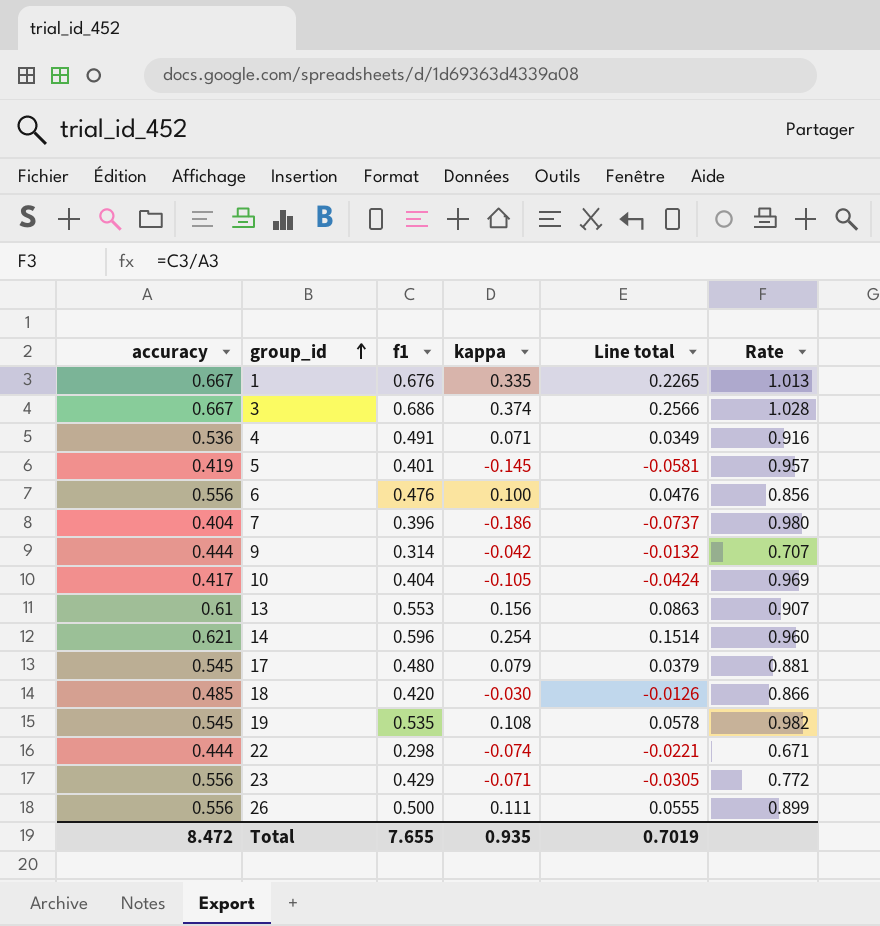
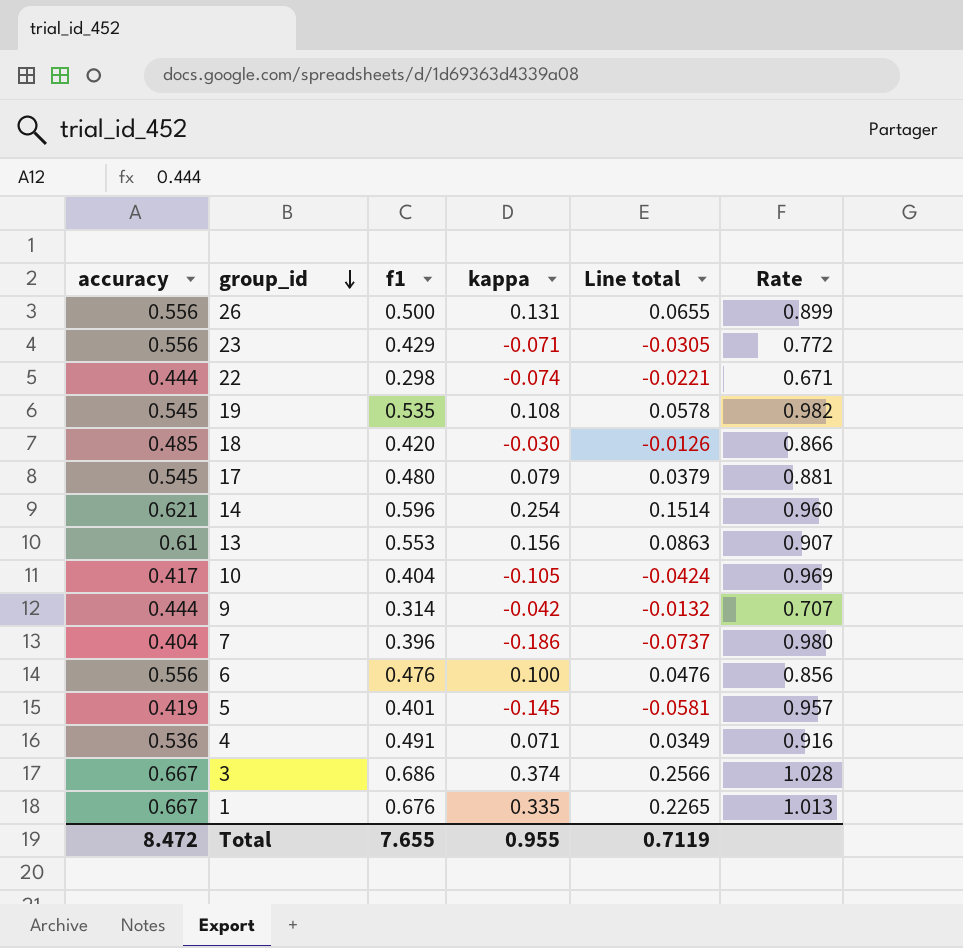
row order: group_id ascending -> group_id descending
26 | kappa: 0.111 -> 0.131
26 | Line total: 0.0555 -> 0.0655
Total | kappa: 0.935 -> 0.955
Total | Line total: 0.7019 -> 0.7119

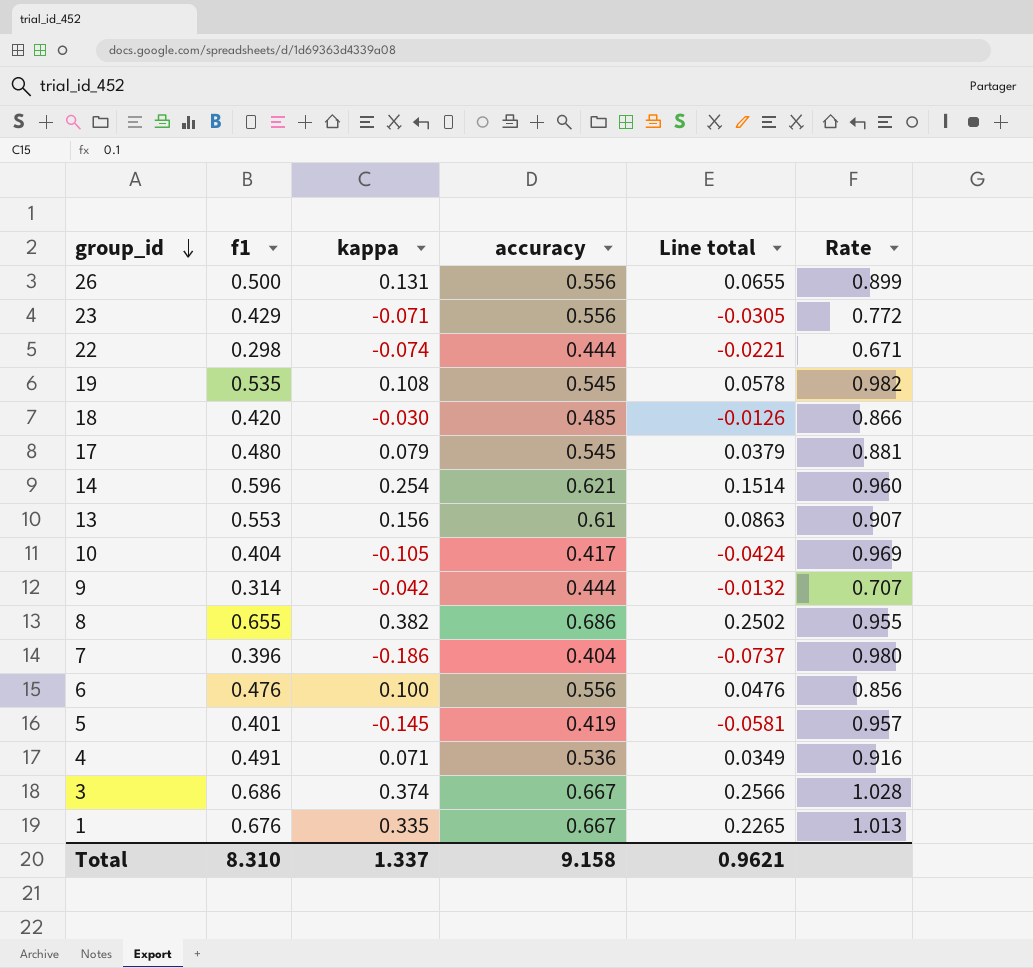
column accuracy | position: 1 -> 4
row 8: none -> 0.655 | 0.382 | 0.686 | 0.2502 | 0.955
Total | f1: 7.655 -> 8.310
Total | kappa: 0.955 -> 1.337
Total | accuracy: 8.472 -> 9.158
Total | Line total: 0.7119 -> 0.9621

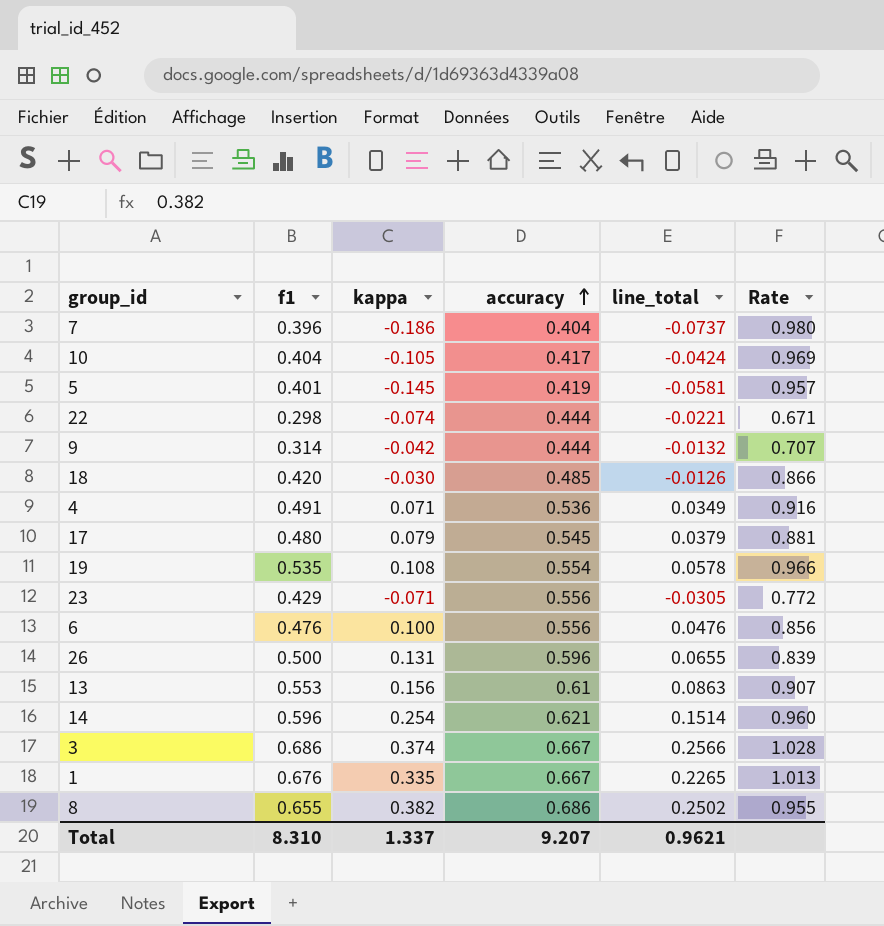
row order: group_id descending -> accuracy ascending
column name: Line total -> line_total
19 | accuracy: 0.545 -> 0.554
19 | Rate: 0.982 -> 0.966
26 | accuracy: 0.556 -> 0.596
26 | Rate: 0.899 -> 0.839
Total | accuracy: 9.158 -> 9.207

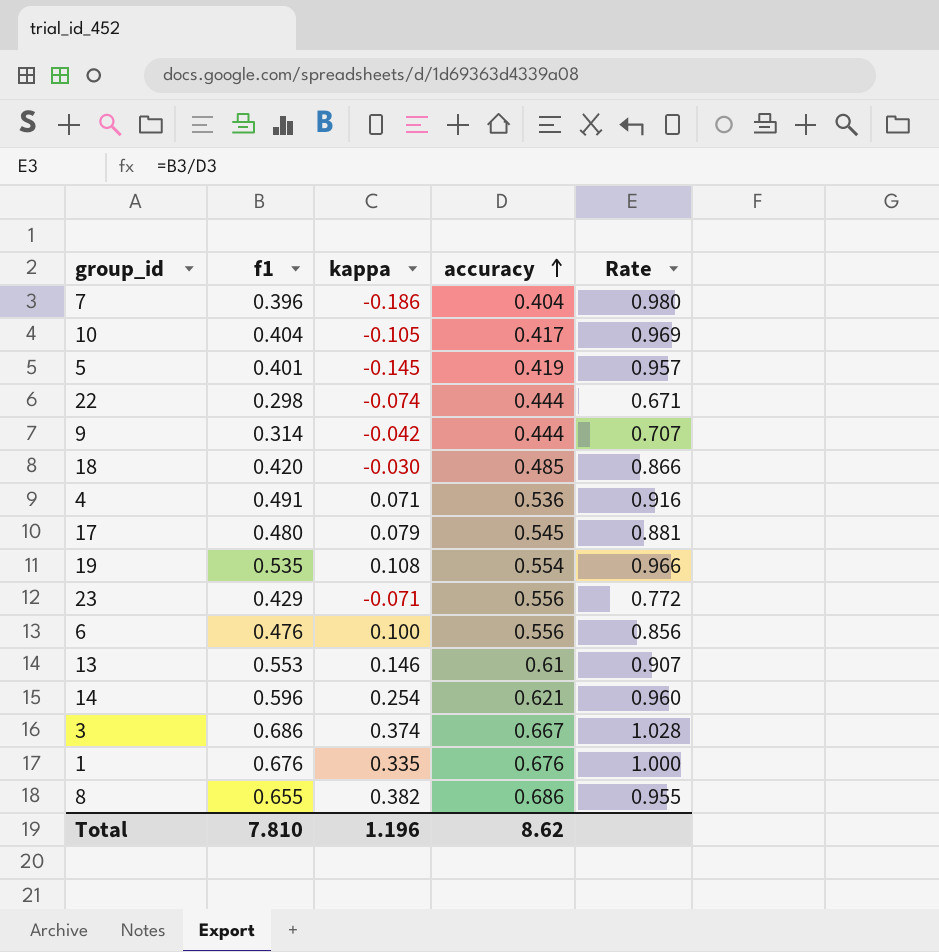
column line_total | formula: [f1] * [kappa] -> none
row 26: 0.500 | 0.131 | 0.596 | 0.0655 | 0.839 -> none
13 | kappa: 0.156 -> 0.146
1 | accuracy: 0.667 -> 0.676
1 | Rate: 1.013 -> 1.000
Total | f1: 8.310 -> 7.810
Total | kappa: 1.337 -> 1.196
Total | accuracy: 9.207 -> 8.62

